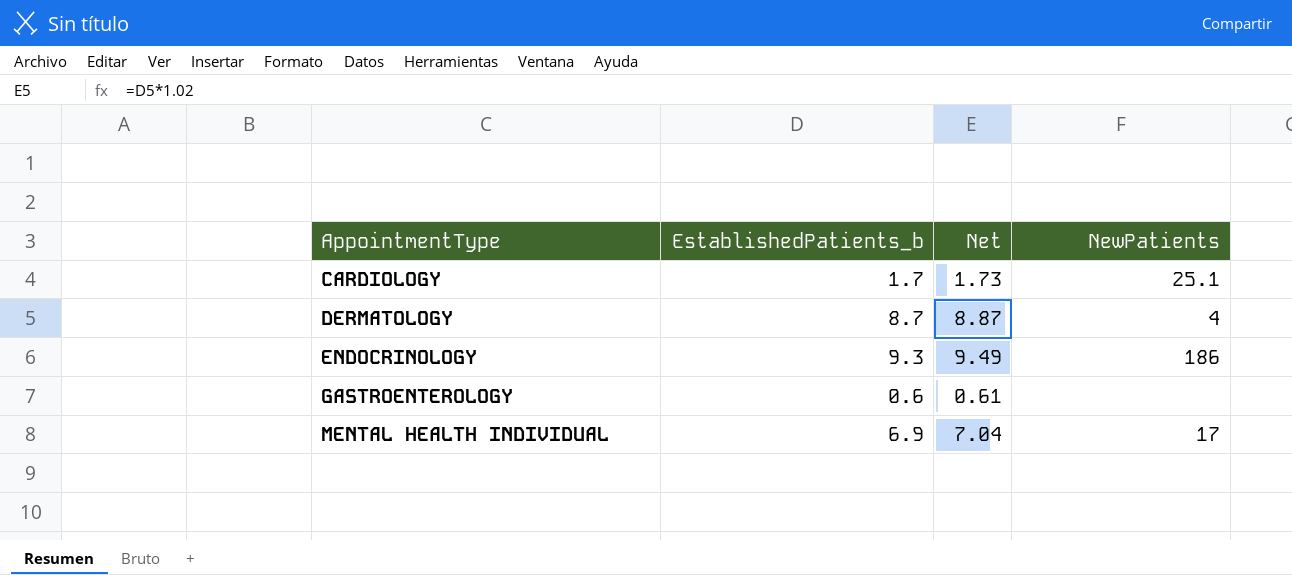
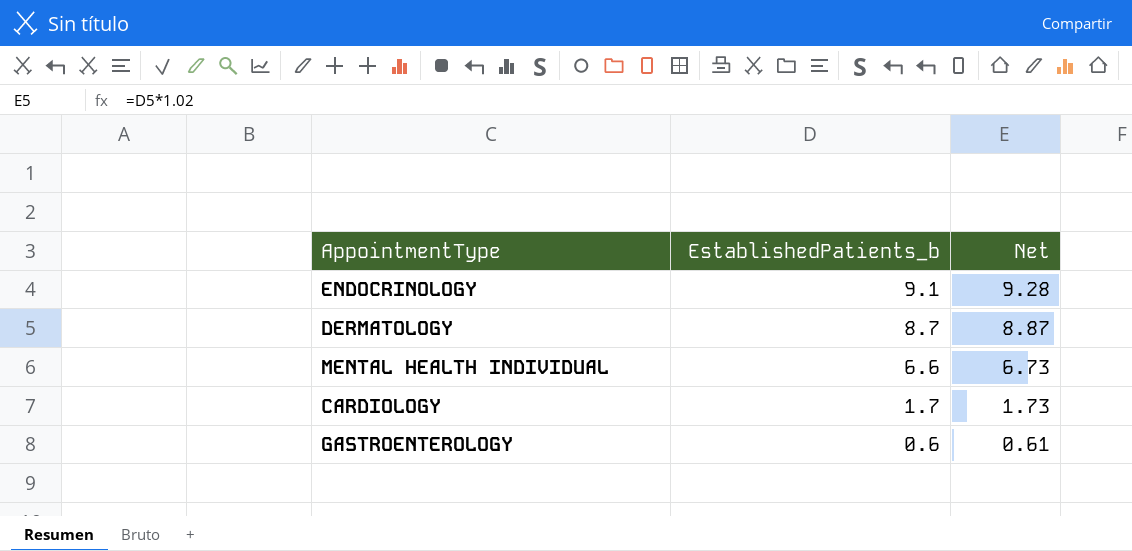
row order: AppointmentType ascending -> EstablishedPatients_b descending
column NewPatients | position: 4 -> none
ENDOCRINOLOGY | EstablishedPatients_b: 9.3 -> 9.1
ENDOCRINOLOGY | Net: 9.49 -> 9.28
MENTAL HEALTH INDIVIDUAL | EstablishedPatients_b: 6.9 -> 6.6
MENTAL HEALTH INDIVIDUAL | Net: 7.04 -> 6.73

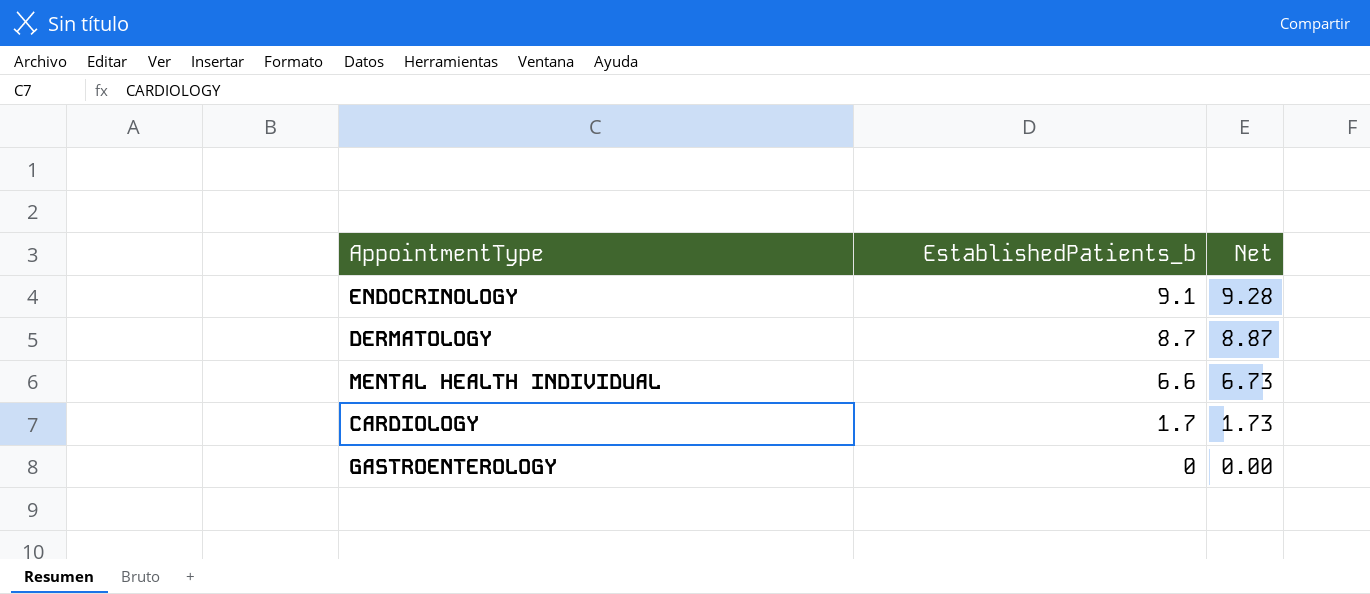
GASTROENTEROLOGY | EstablishedPatients_b: 0.6 -> 0
GASTROENTEROLOGY | Net: 0.61 -> 0.00

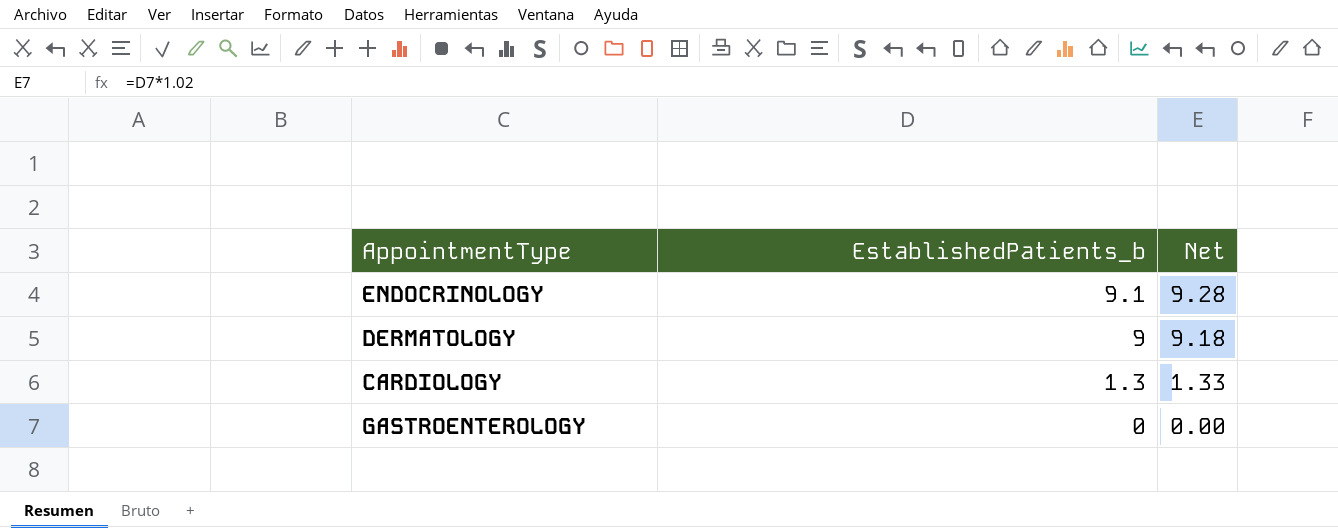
row MENTAL HEALTH INDIVIDUAL: 6.6 | 6.73 -> none
DERMATOLOGY | EstablishedPatients_b: 8.7 -> 9
DERMATOLOGY | Net: 8.87 -> 9.18
CARDIOLOGY | EstablishedPatients_b: 1.7 -> 1.3
CARDIOLOGY | Net: 1.73 -> 1.33

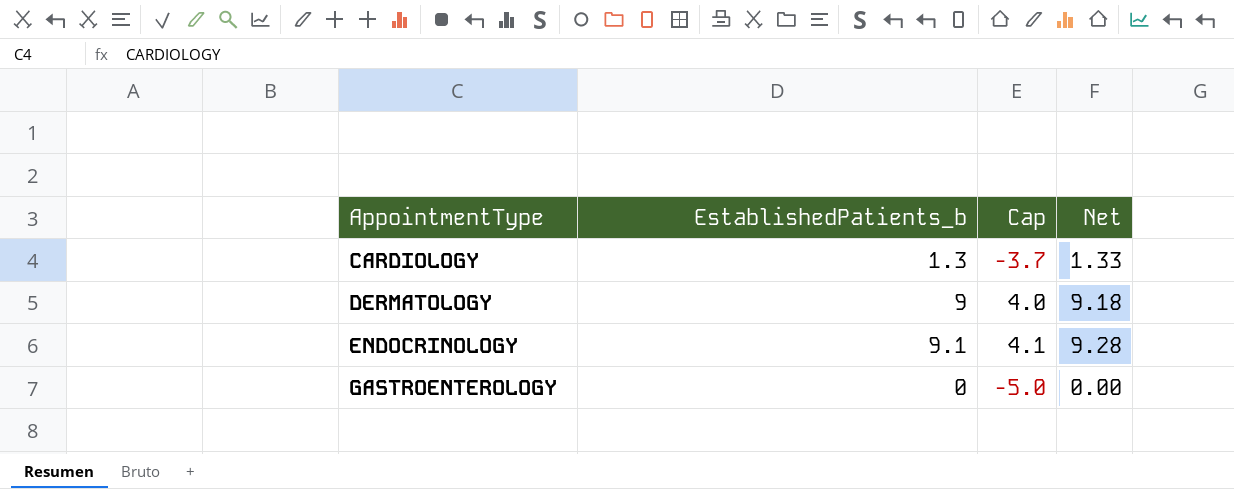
row order: EstablishedPatients_b descending -> AppointmentType ascending
column Cap | formula: none -> [EstablishedPatients_b] - 5

